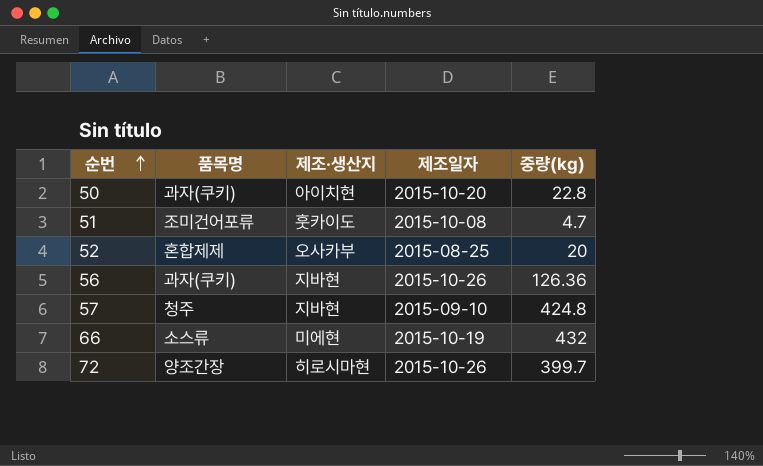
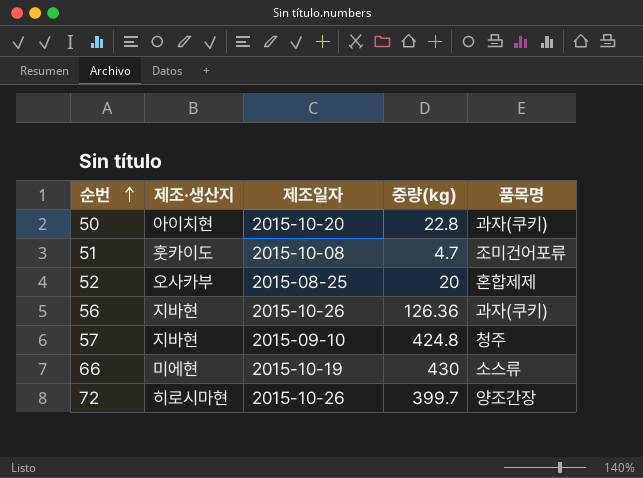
column 품목명 | position: 2 -> 5
66 | 중량(kg): 432 -> 430

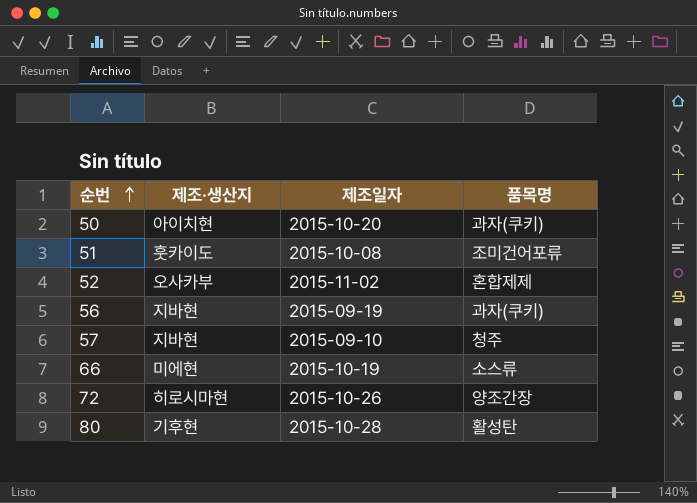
column 중량(kg) | position: 4 -> none
52 | 제조일자: 2015-08-25 -> 2015-11-02
56 | 제조일자: 2015-10-26 -> 2015-09-19
row 80: none -> 기후현 | 2015-10-28 | 활성탄

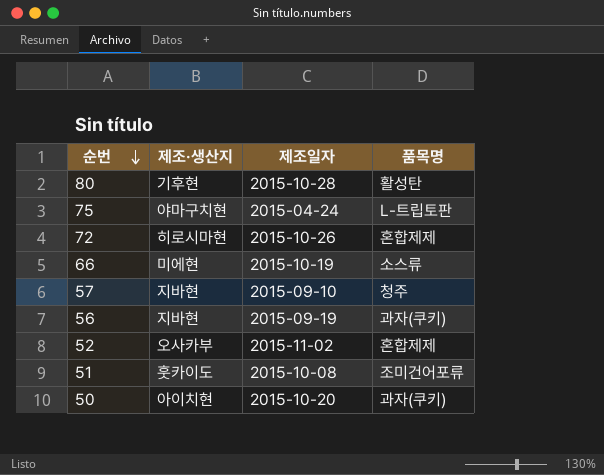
row order: 순번 ascending -> 순번 descending
row 75: none -> 야마구치현 | 2015-04-24 | L-트립토판
72 | 품목명: 양조간장 -> 혼합제제

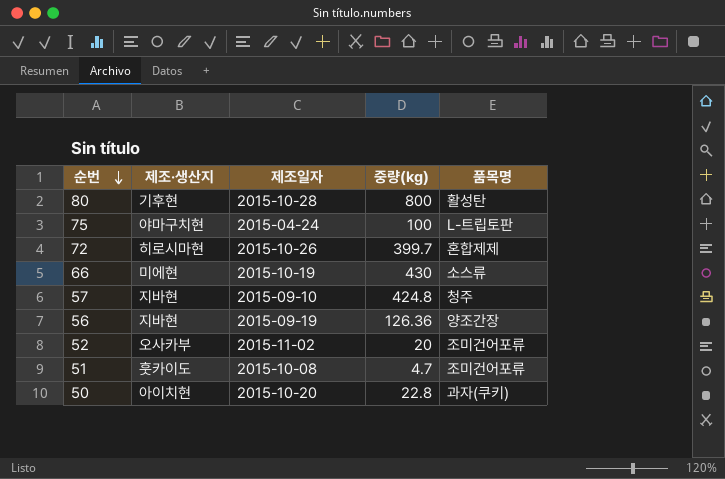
column 중량(kg) | position: none -> 4
56 | 품목명: 과자(쿠키) -> 양조간장
52 | 품목명: 혼합제제 -> 조미건어포류

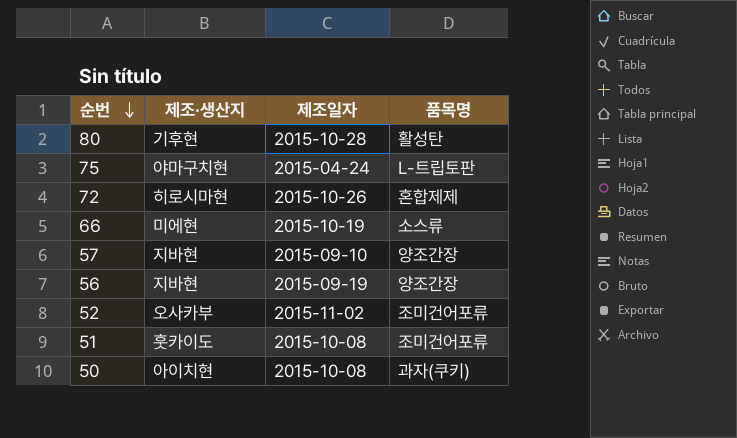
column 중량(kg) | position: 4 -> none
57 | 품목명: 청주 -> 양조간장
50 | 제조일자: 2015-10-20 -> 2015-10-08

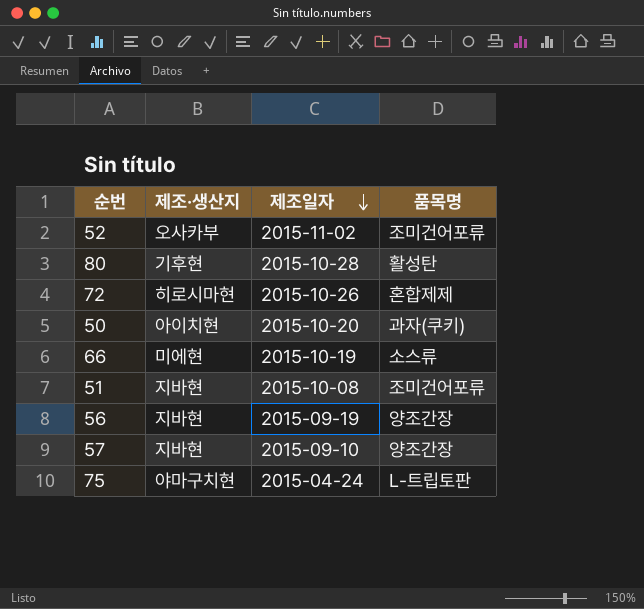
row order: 순번 descending -> 제조일자 descending
50 | 제조일자: 2015-10-08 -> 2015-10-20
51 | 제조·생산지: 훗카이도 -> 지바현

